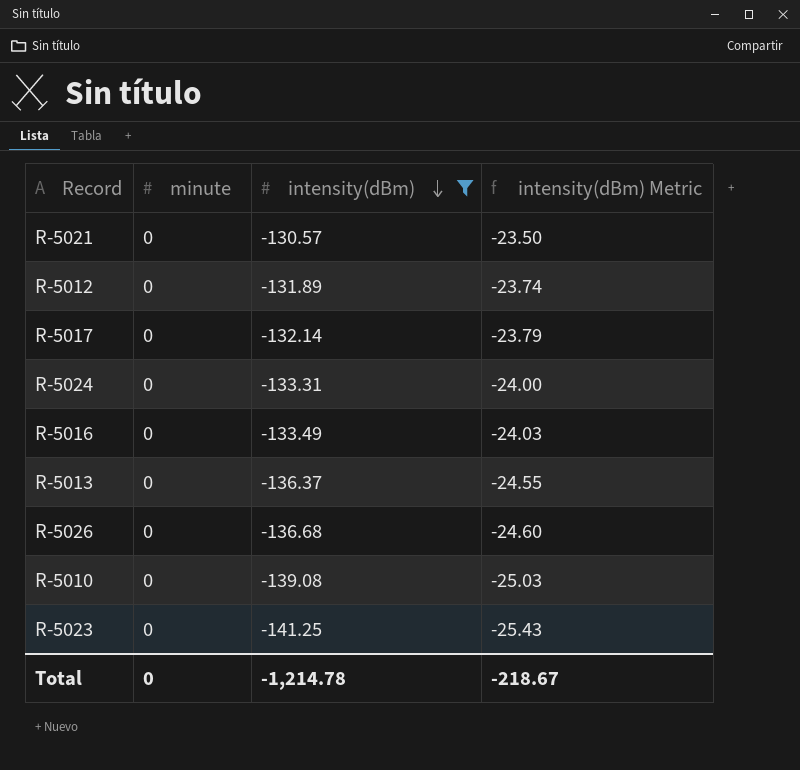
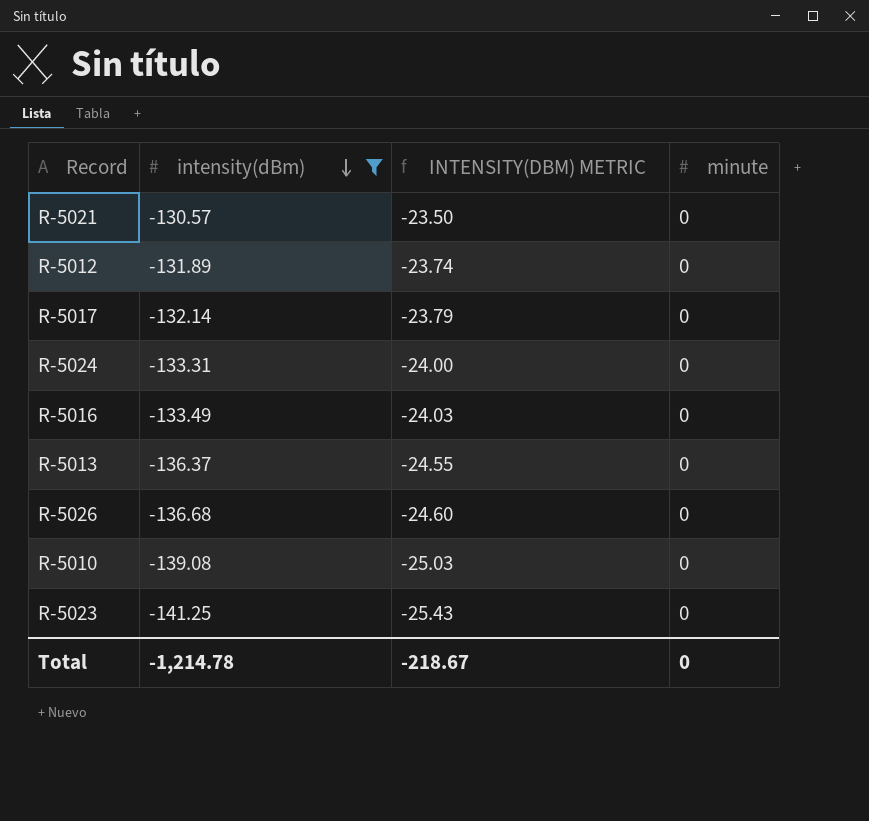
column name: intensity(dBm) Metric -> INTENSITY(DBM) METRIC
column minute | position: 2 -> 4

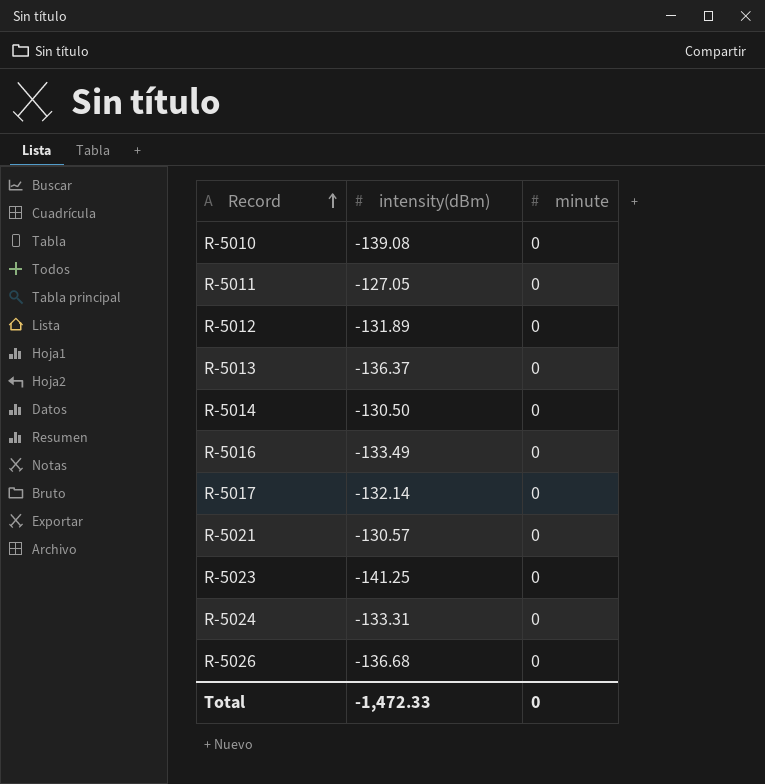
filter: intensity(dBm) <= -130.57 -> none
row order: intensity(dBm) descending -> Record ascending
column INTENSITY(DBM) METRIC | formula: [intensity(dBm)] * 0.18 -> none
Total | intensity(dBm): -1,214.78 -> -1,472.33

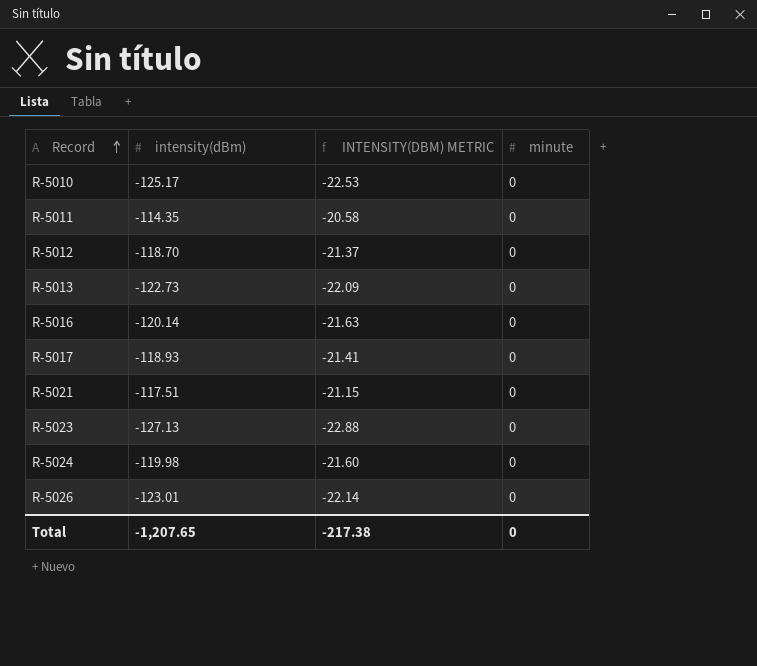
column INTENSITY(DBM) METRIC | formula: none -> [intensity(dBm)] * 0.18
row R-5014: -130.50 | 0 -> none
R-5010 | intensity(dBm): -139.08 -> -125.17
R-5011 | intensity(dBm): -127.05 -> -114.35
R-5012 | intensity(dBm): -131.89 -> -118.70
R-5013 | intensity(dBm): -136.37 -> -122.73
R-5016 | intensity(dBm): -133.49 -> -120.14
R-5017 | intensity(dBm): -132.14 -> -118.93
R-5021 | intensity(dBm): -130.57 -> -117.51
R-5023 | intensity(dBm): -141.25 -> -127.13
R-5024 | intensity(dBm): -133.31 -> -119.98
R-5026 | intensity(dBm): -136.68 -> -123.01
Total | intensity(dBm): -1,472.33 -> -1,207.65

